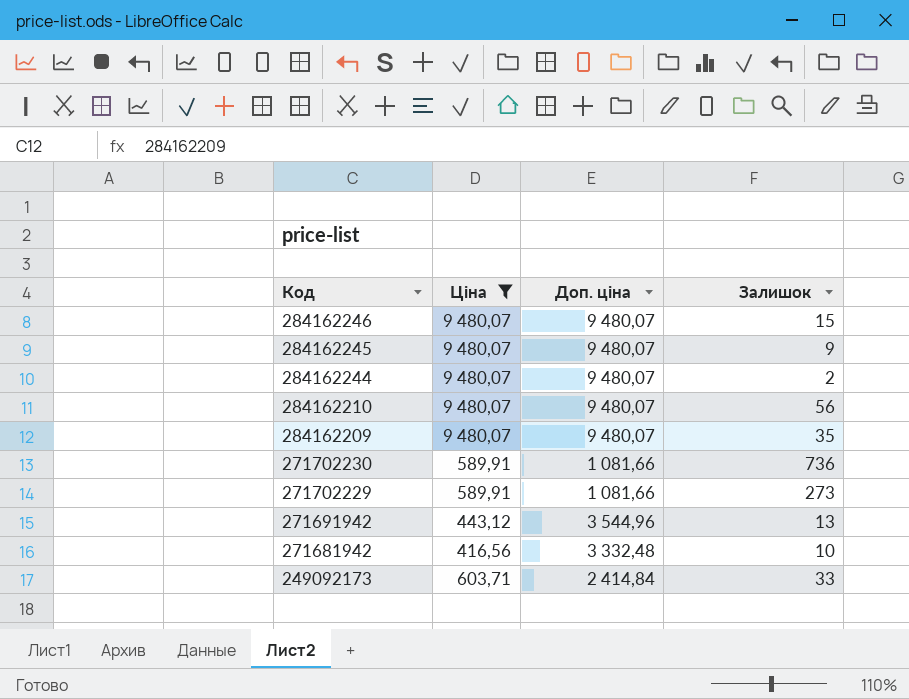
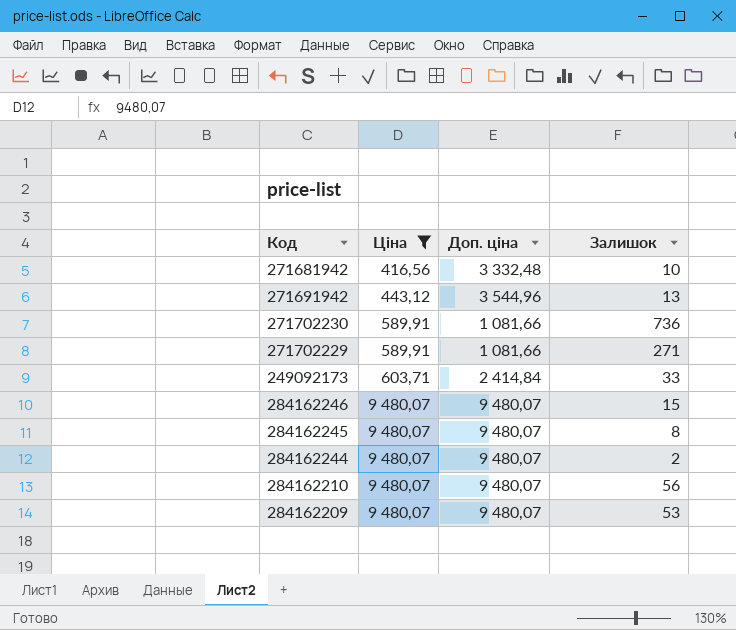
row order: Код descending -> Ціна ascending
271702229 | Залишок: 273 -> 271
284162245 | Залишок: 9 -> 8
284162209 | Залишок: 35 -> 53

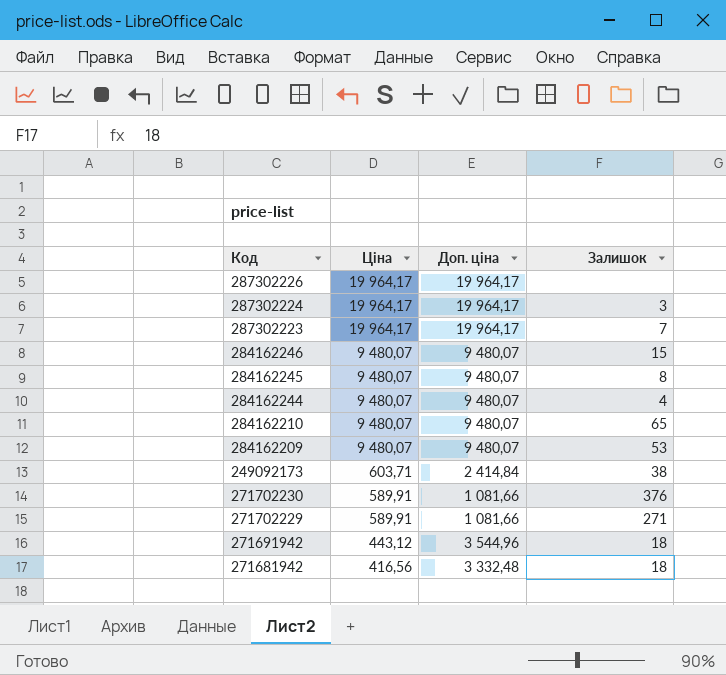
filter: Ціна != 19 964,17 -> none
row order: Ціна ascending -> Ціна descending
284162244 | Залишок: 2 -> 4
284162210 | Залишок: 56 -> 65
249092173 | Залишок: 33 -> 38
271702230 | Залишок: 736 -> 376
271691942 | Залишок: 13 -> 18
271681942 | Залишок: 10 -> 18

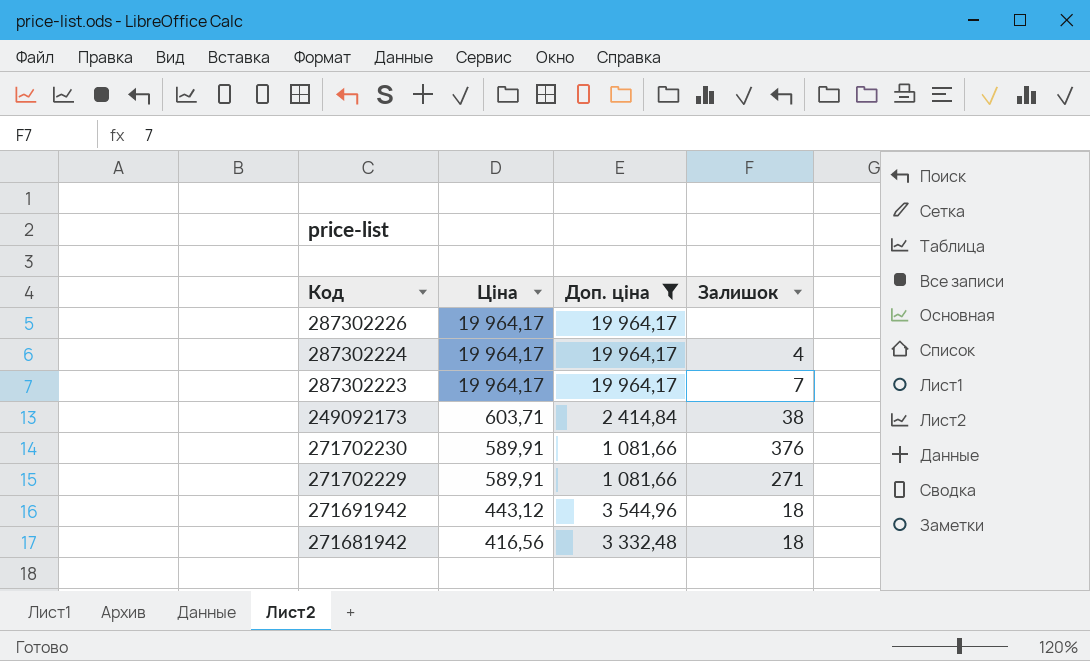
filter: none -> Доп. ціна != 9 480,07
287302224 | Залишок: 3 -> 4

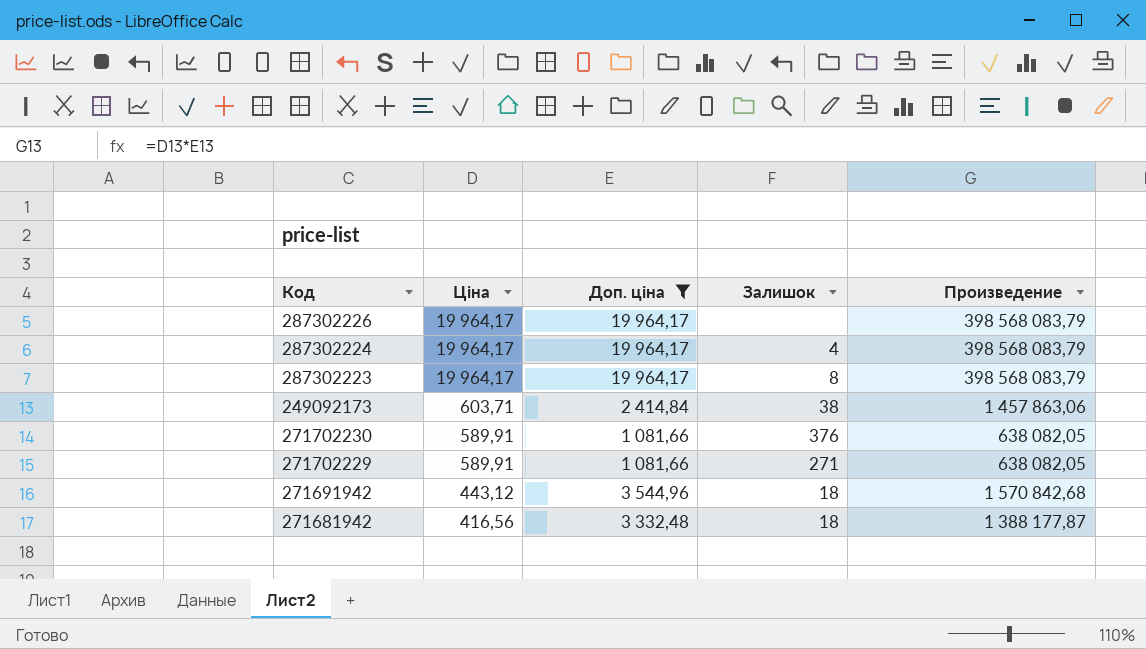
column Произведение | formula: none -> [Ціна] * [Доп. ціна]
287302223 | Залишок: 7 -> 8

